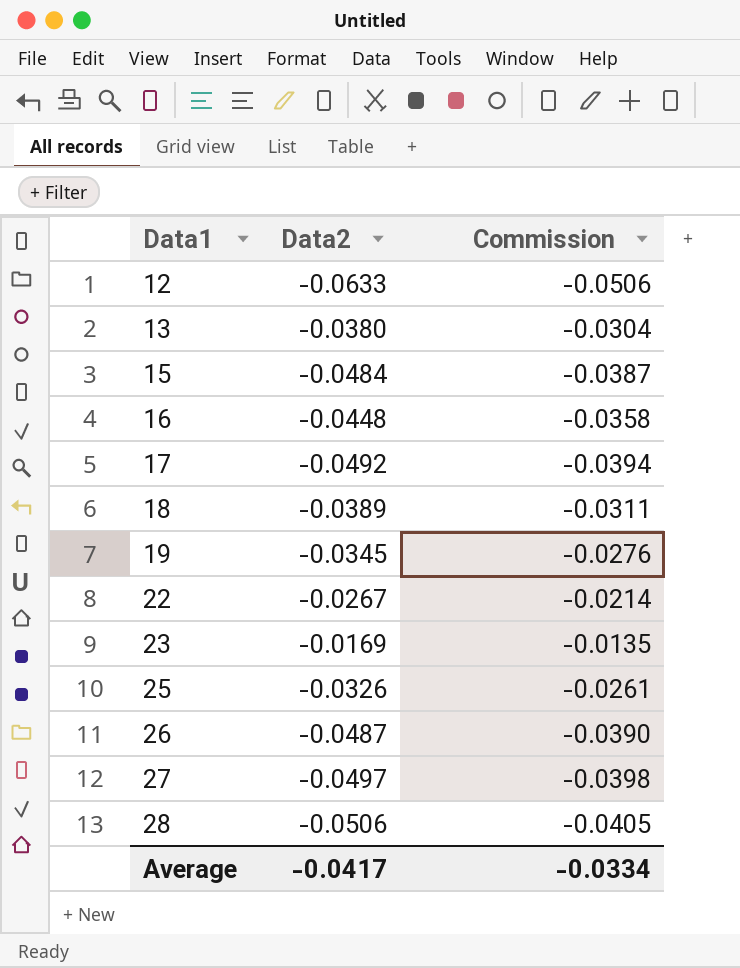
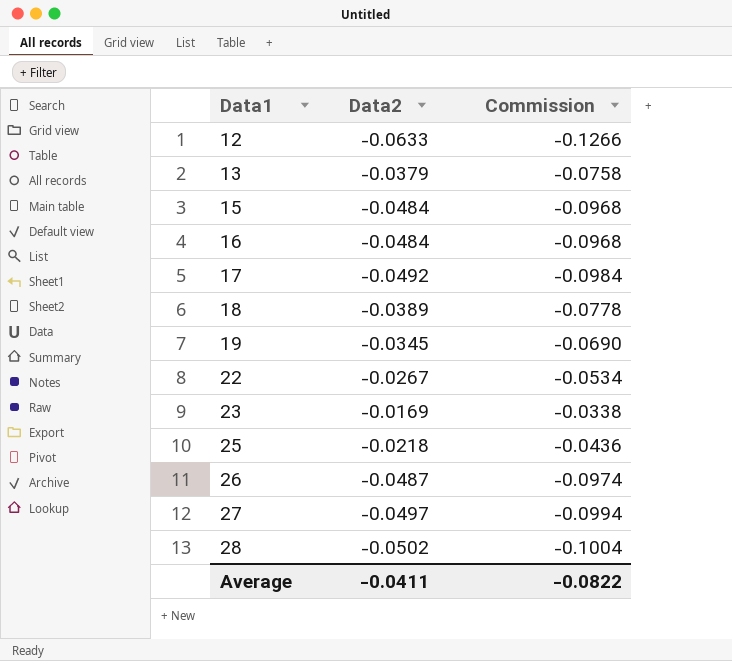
column Commission | formula: [Data2] * 0.8 -> [Data2] * 2
13 | Data2: -0.0380 -> -0.0379
16 | Data2: -0.0448 -> -0.0484
25 | Data2: -0.0326 -> -0.0218
28 | Data2: -0.0506 -> -0.0502
Average | Data2: -0.0417 -> -0.0411
Average | Commission: -0.0334 -> -0.0822

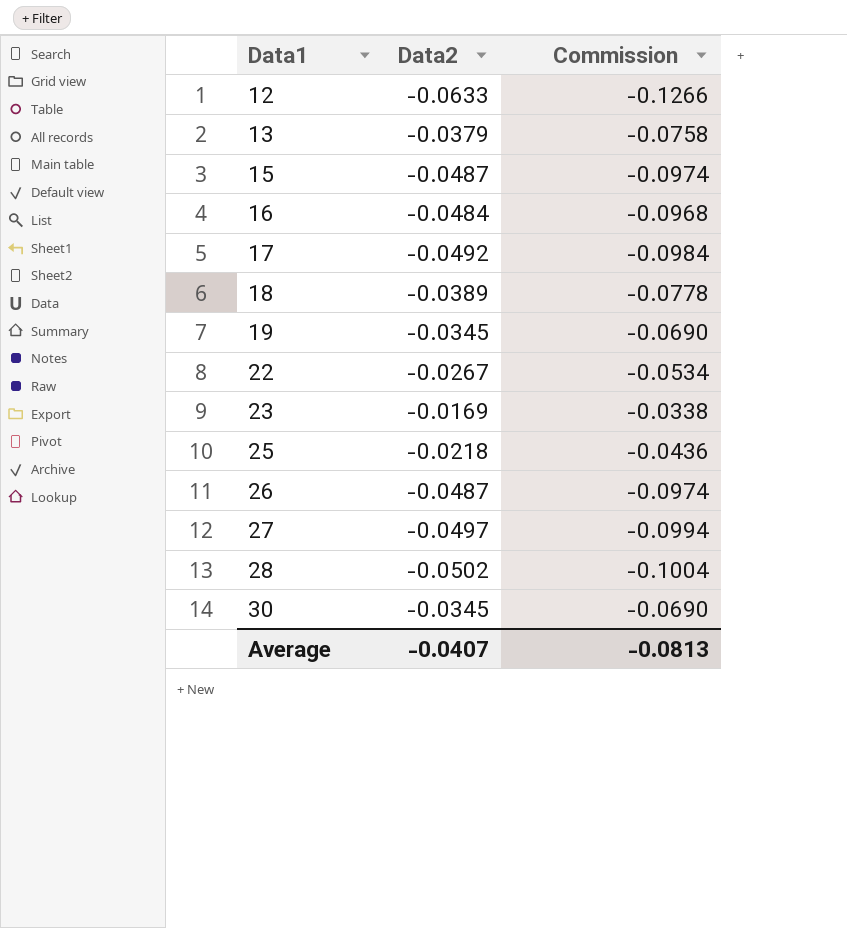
15 | Data2: -0.0484 -> -0.0487
15 | Commission: -0.0968 -> -0.0974
row 30: none -> -0.0345 | -0.0690
Average | Data2: -0.0411 -> -0.0407
Average | Commission: -0.0822 -> -0.0813

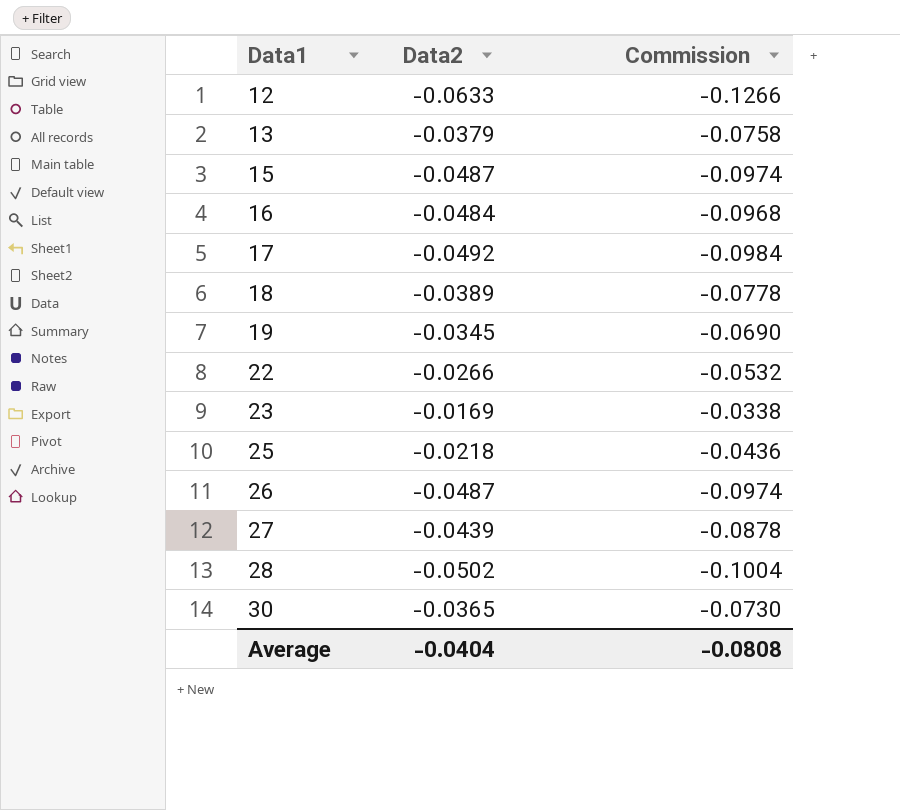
22 | Data2: -0.0267 -> -0.0266
22 | Commission: -0.0534 -> -0.0532
27 | Data2: -0.0497 -> -0.0439
27 | Commission: -0.0994 -> -0.0878
30 | Data2: -0.0345 -> -0.0365
30 | Commission: -0.0690 -> -0.0730
Average | Data2: -0.0407 -> -0.0404
Average | Commission: -0.0813 -> -0.0808

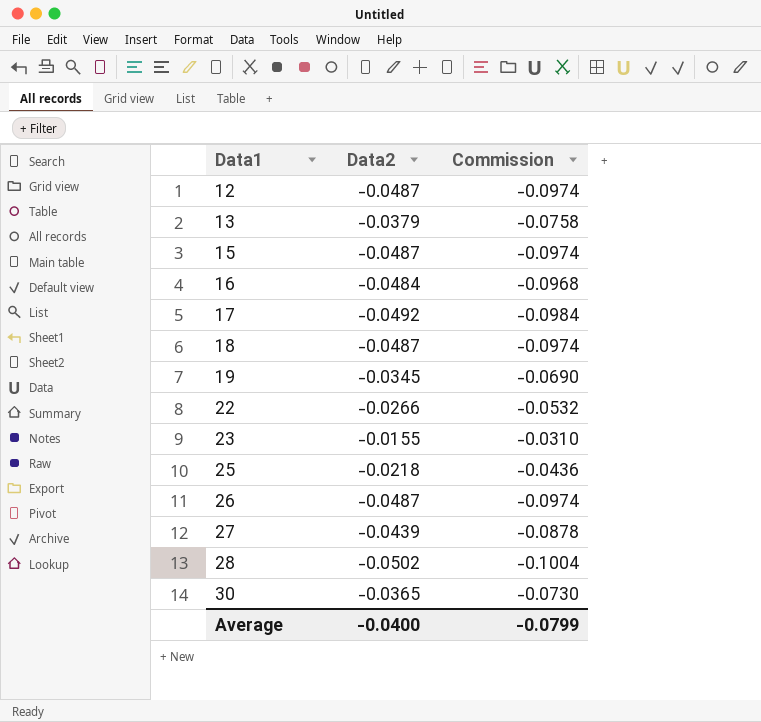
12 | Data2: -0.0633 -> -0.0487
12 | Commission: -0.1266 -> -0.0974
18 | Data2: -0.0389 -> -0.0487
18 | Commission: -0.0778 -> -0.0974
23 | Data2: -0.0169 -> -0.0155
23 | Commission: -0.0338 -> -0.0310
Average | Data2: -0.0404 -> -0.0400
Average | Commission: -0.0808 -> -0.0799

